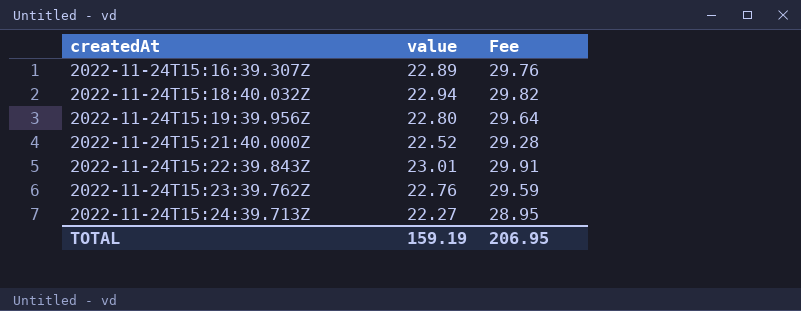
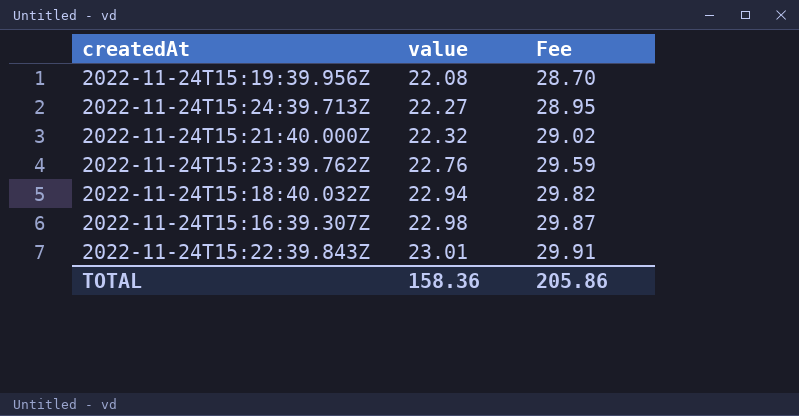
row order: createdAt ascending -> value ascending
2022-11-24T15:19:39.956Z | value: 22.80 -> 22.08
2022-11-24T15:19:39.956Z | Fee: 29.64 -> 28.70
2022-11-24T15:21:40.000Z | value: 22.52 -> 22.32
2022-11-24T15:21:40.000Z | Fee: 29.28 -> 29.02
2022-11-24T15:16:39.307Z | value: 22.89 -> 22.98
2022-11-24T15:16:39.307Z | Fee: 29.76 -> 29.87
TOTAL | value: 159.19 -> 158.36
TOTAL | Fee: 206.95 -> 205.86

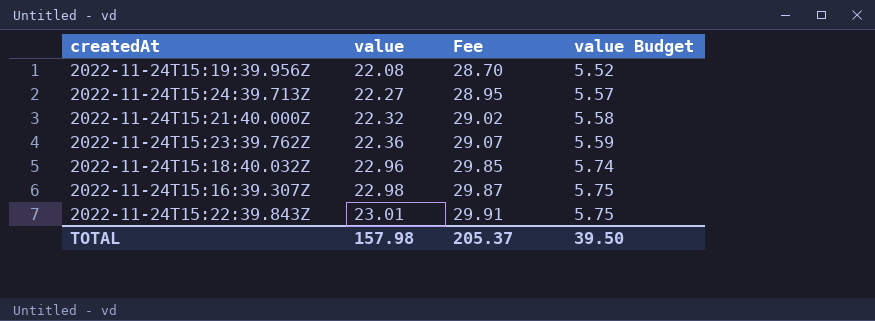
column value Budget | formula: none -> [value] * 0.25
2022-11-24T15:23:39.762Z | value: 22.76 -> 22.36
2022-11-24T15:23:39.762Z | Fee: 29.59 -> 29.07
2022-11-24T15:18:40.032Z | value: 22.94 -> 22.96
2022-11-24T15:18:40.032Z | Fee: 29.82 -> 29.85
TOTAL | value: 158.36 -> 157.98
TOTAL | Fee: 205.86 -> 205.37

